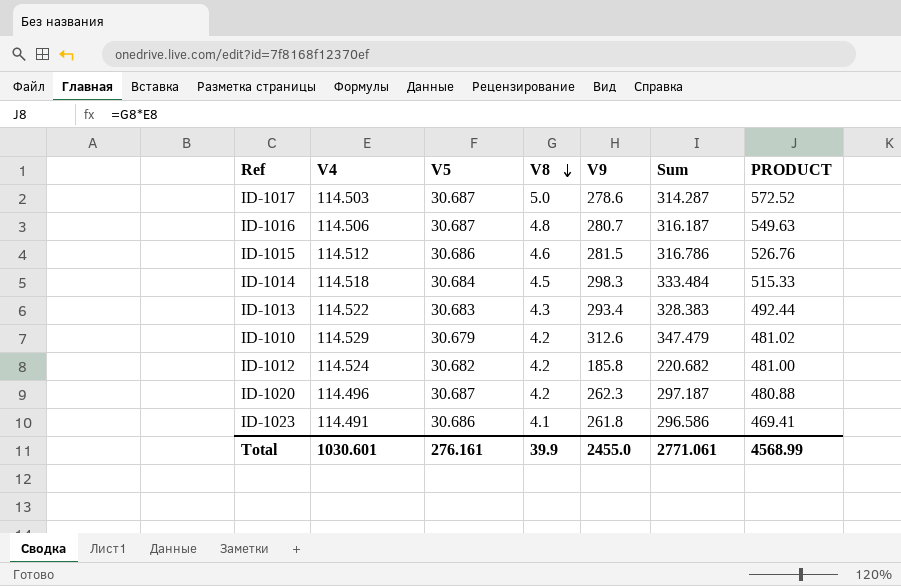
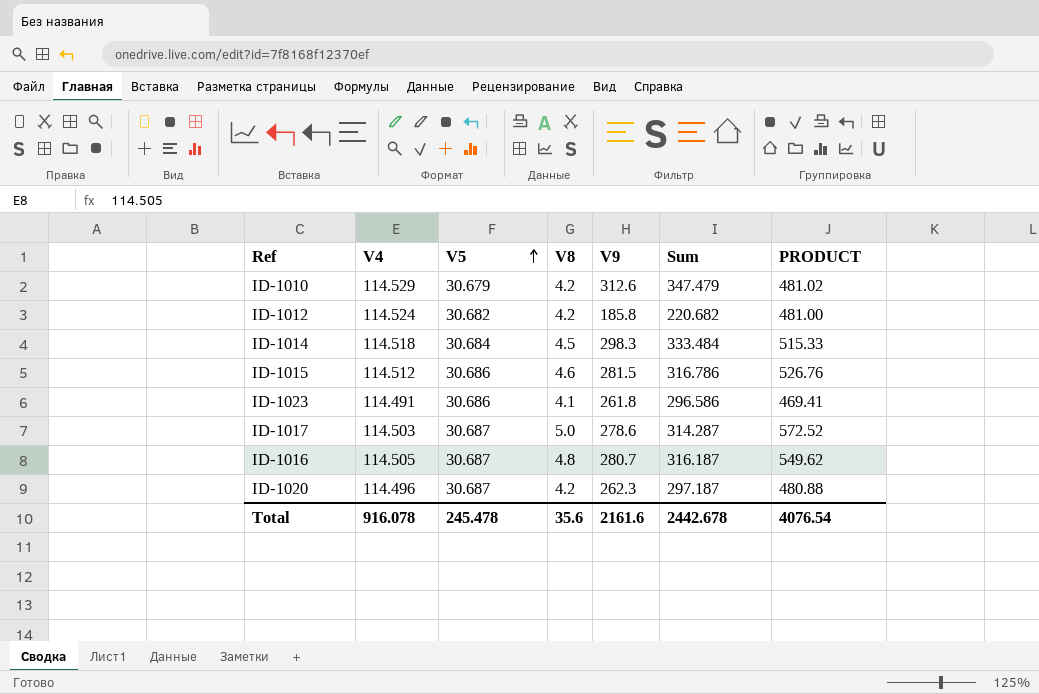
row order: V8 descending -> V5 ascending
row ID-1013: 114.522 | 30.683 | 4.3 | 293.4 | 328.383 | 492.44 -> none
ID-1016 | V4: 114.506 -> 114.505
ID-1016 | PRODUCT: 549.63 -> 549.62
Total | V4: 1030.601 -> 916.078
Total | V5: 276.161 -> 245.478
Total | V8: 39.9 -> 35.6
Total | V9: 2455.0 -> 2161.6
Total | Sum: 2771.061 -> 2442.678
Total | PRODUCT: 4568.99 -> 4076.54

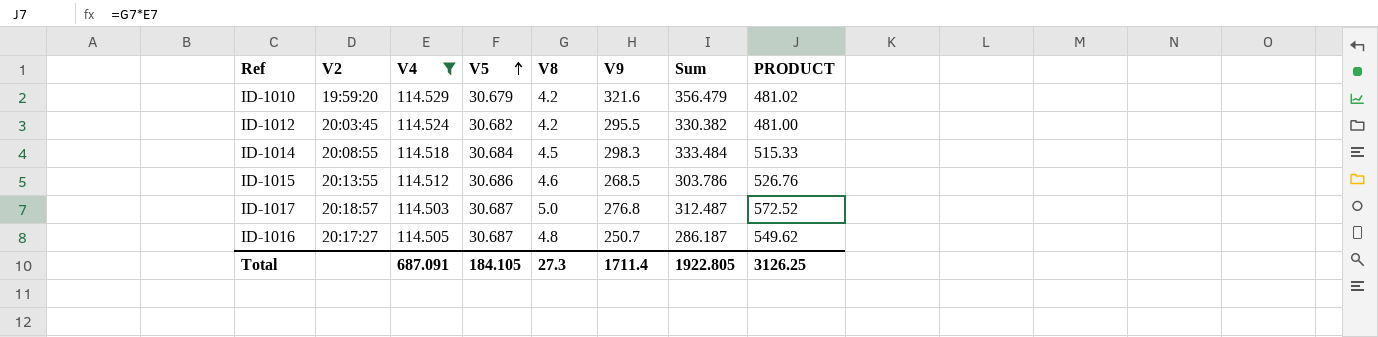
filter: none -> V4 >= 114.503
column V2 | position: none -> 2
ID-1010 | V9: 312.6 -> 321.6
ID-1010 | Sum: 347.479 -> 356.479
ID-1012 | V9: 185.8 -> 295.5
ID-1012 | Sum: 220.682 -> 330.382
ID-1015 | V9: 281.5 -> 268.5
ID-1015 | Sum: 316.786 -> 303.786
ID-1017 | V9: 278.6 -> 276.8
ID-1017 | Sum: 314.287 -> 312.487
ID-1016 | V9: 280.7 -> 250.7
ID-1016 | Sum: 316.187 -> 286.187
Total | V4: 916.078 -> 687.091
Total | V5: 245.478 -> 184.105
Total | V8: 35.6 -> 27.3
Total | V9: 2161.6 -> 1711.4
Total | Sum: 2442.678 -> 1922.805
Total | PRODUCT: 4076.54 -> 3126.25

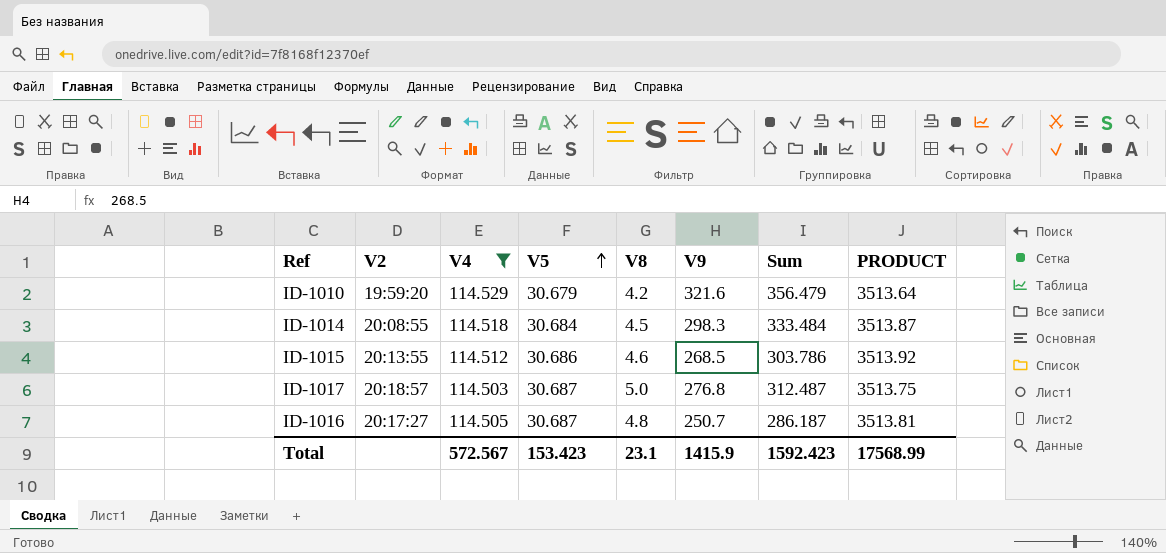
column PRODUCT | formula: [V4] * [V8] -> [V4] * [V5]
row ID-1012: 20:03:45 | 114.524 | 30.682 | 4.2 | 295.5 | 330.382 | 481.00 -> none
Total | V4: 687.091 -> 572.567
Total | V5: 184.105 -> 153.423
Total | V8: 27.3 -> 23.1
Total | V9: 1711.4 -> 1415.9
Total | Sum: 1922.805 -> 1592.423
Total | PRODUCT: 3126.25 -> 17568.99

